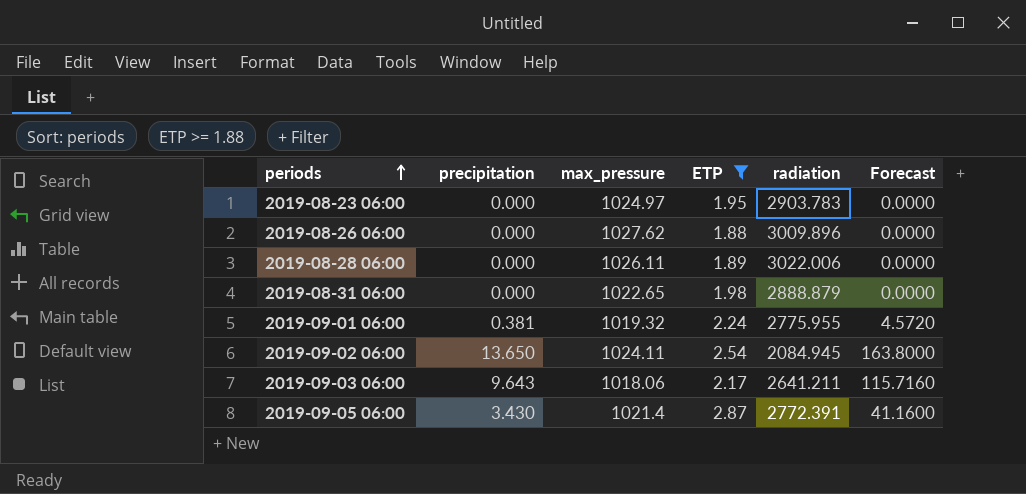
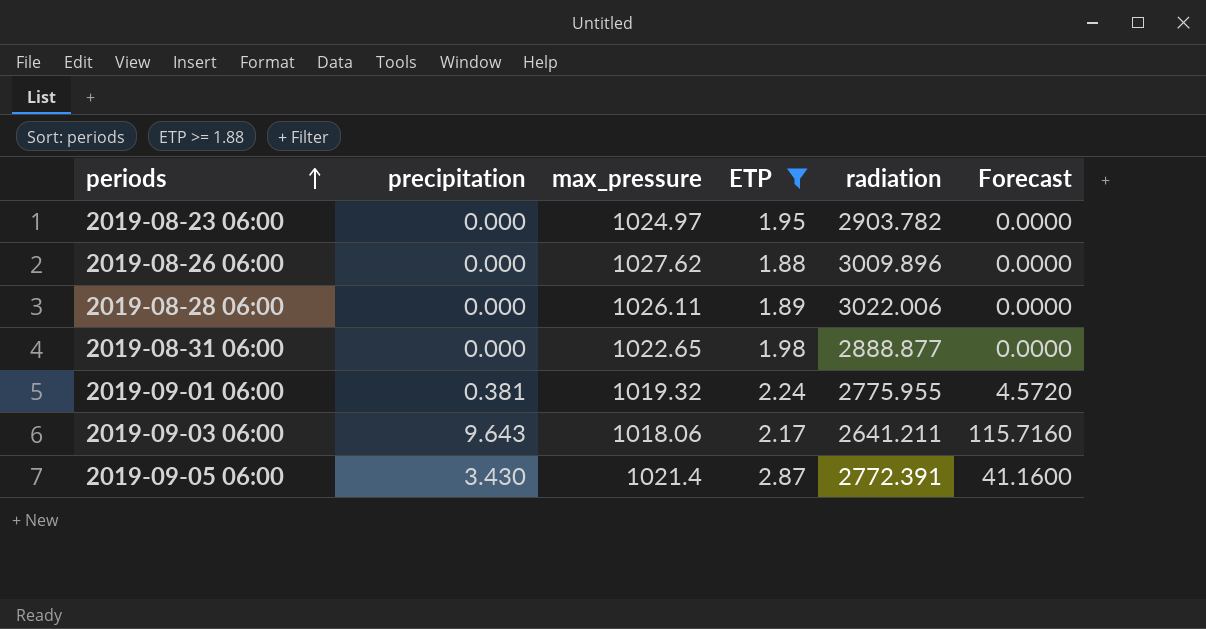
row 2019-09-02 06:00: 13.650 | 1024.11 | 2.54 | 2084.945 | 163.8000 -> none
2019-08-23 06:00 | radiation: 2903.783 -> 2903.782
2019-08-31 06:00 | radiation: 2888.879 -> 2888.877

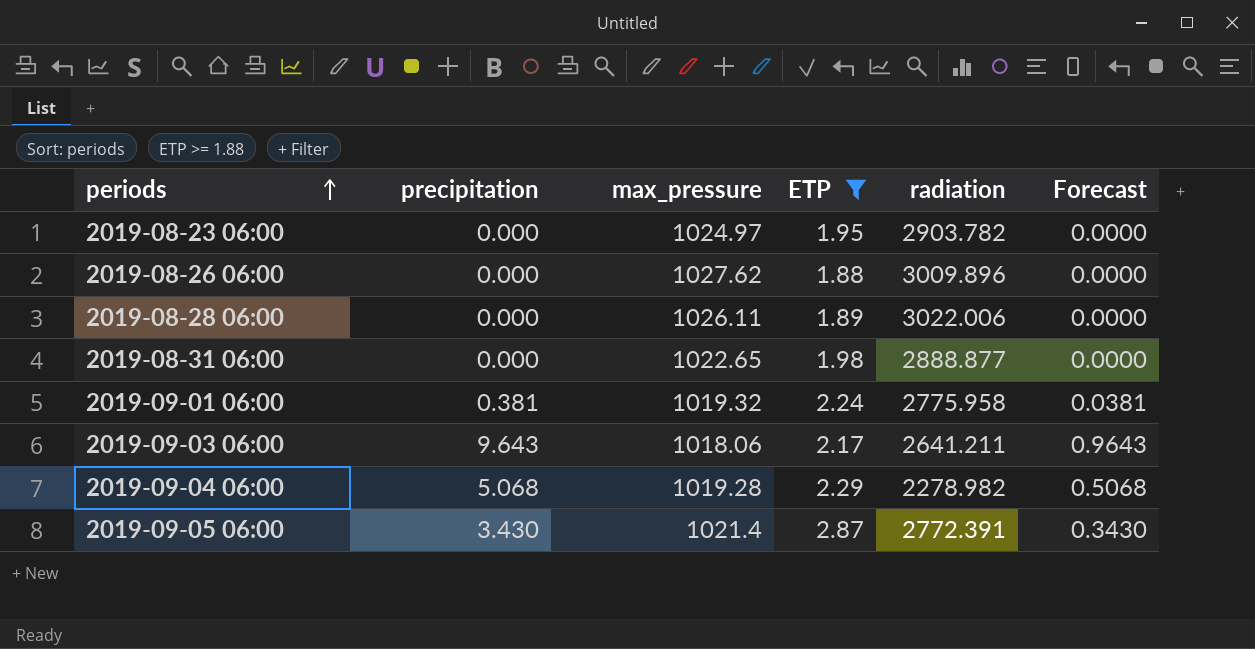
column Forecast | formula: [precipitation] * 12 -> [precipitation] * 0.1
2019-09-01 06:00 | radiation: 2775.955 -> 2775.958
row 2019-09-04 06:00: none -> 5.068 | 1019.28 | 2.29 | 2278.982 | 0.5068

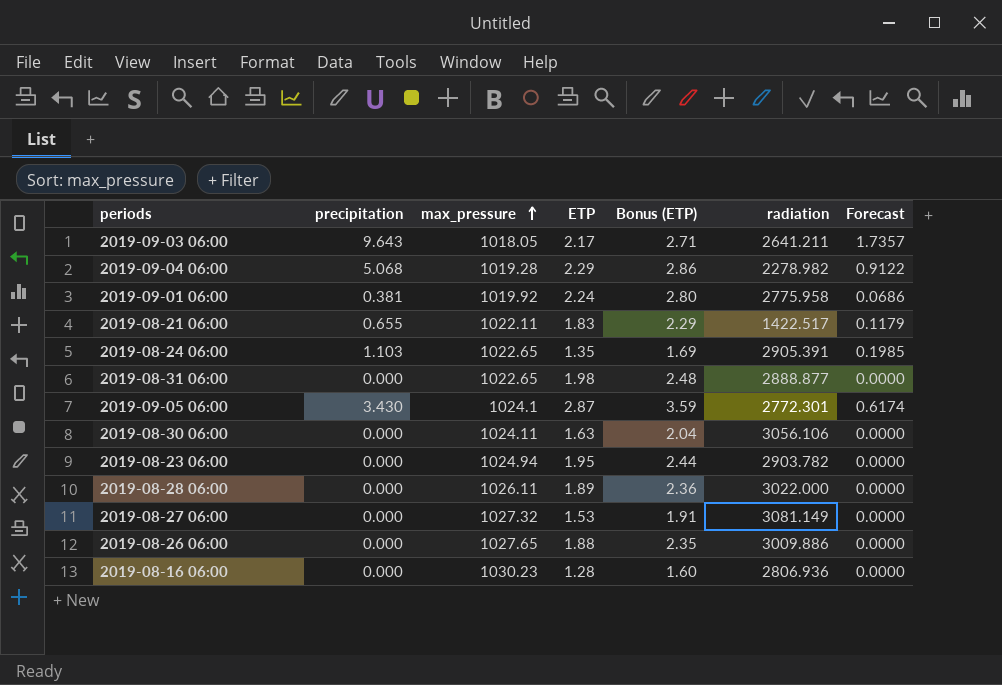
filter: ETP >= 1.88 -> none
row order: periods ascending -> max_pressure ascending
column Bonus (ETP) | formula: none -> [ETP] * 1.25
column Forecast | formula: [precipitation] * 0.1 -> [precipitation] * 0.18
2019-09-03 06:00 | max_pressure: 1018.06 -> 1018.05
2019-09-01 06:00 | max_pressure: 1019.32 -> 1019.92
2019-09-05 06:00 | max_pressure: 1021.4 -> 1024.1
2019-09-05 06:00 | radiation: 2772.391 -> 2772.301
2019-08-23 06:00 | max_pressure: 1024.97 -> 1024.94
2019-08-28 06:00 | radiation: 3022.006 -> 3022.000
2019-08-26 06:00 | max_pressure: 1027.62 -> 1027.65
2019-08-26 06:00 | radiation: 3009.896 -> 3009.886

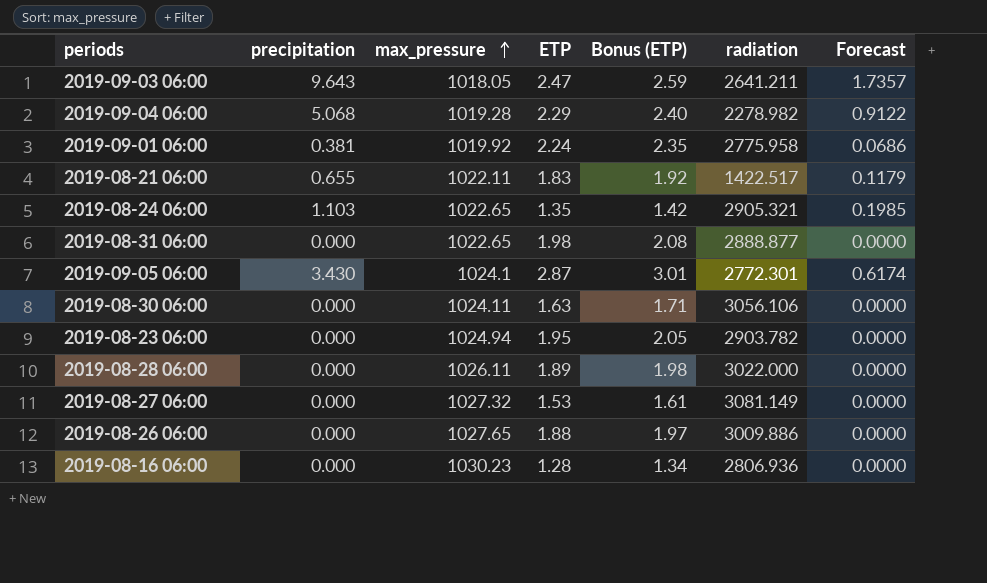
column Bonus (ETP) | formula: [ETP] * 1.25 -> [ETP] * 1.05
2019-09-03 06:00 | ETP: 2.17 -> 2.47
2019-08-24 06:00 | radiation: 2905.391 -> 2905.321

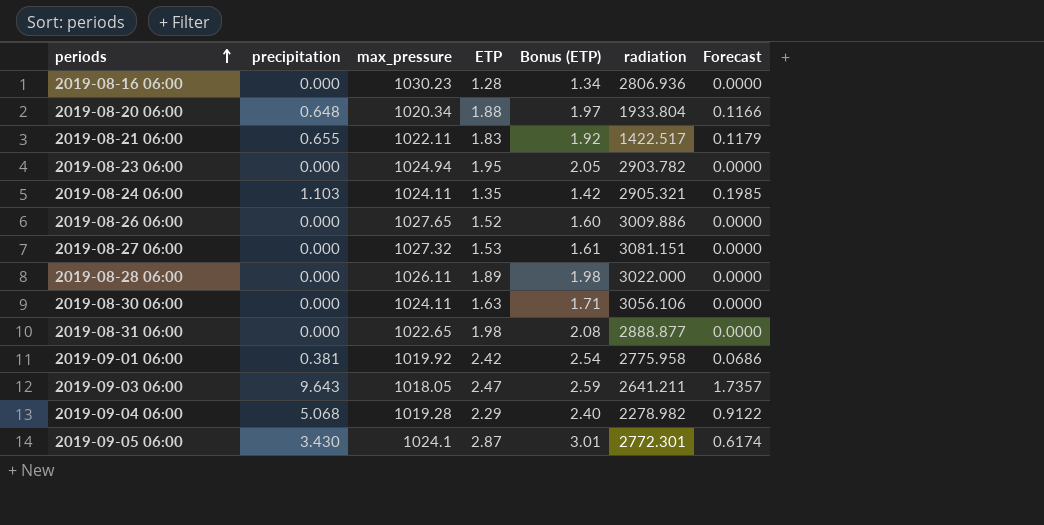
row order: max_pressure ascending -> periods ascending
row 2019-08-20 06:00: none -> 0.648 | 1020.34 | 1.88 | 1.97 | 1933.804 | 0.1166
2019-08-24 06:00 | max_pressure: 1022.65 -> 1024.11
2019-08-26 06:00 | ETP: 1.88 -> 1.52
2019-08-26 06:00 | Bonus (ETP): 1.97 -> 1.60
2019-08-27 06:00 | radiation: 3081.149 -> 3081.151
2019-09-01 06:00 | ETP: 2.24 -> 2.42
2019-09-01 06:00 | Bonus (ETP): 2.35 -> 2.54

